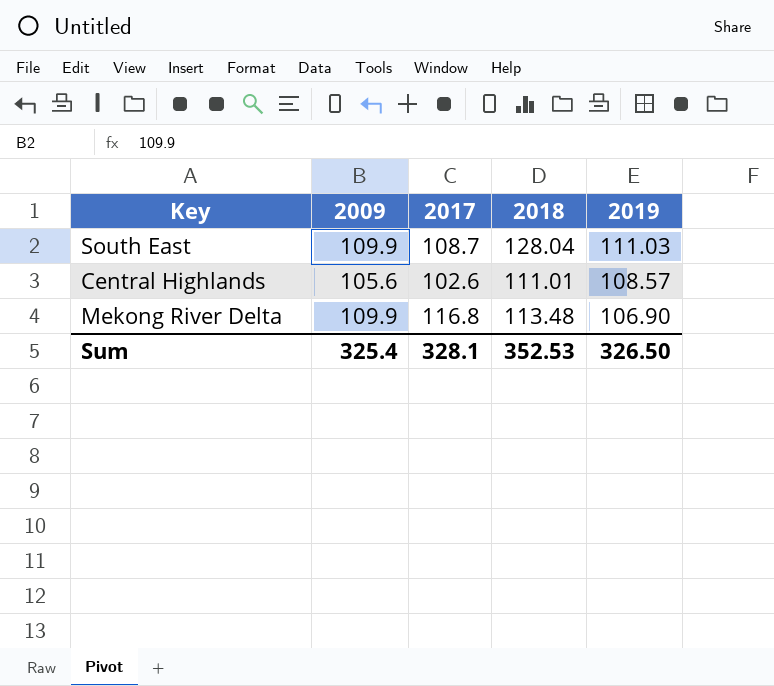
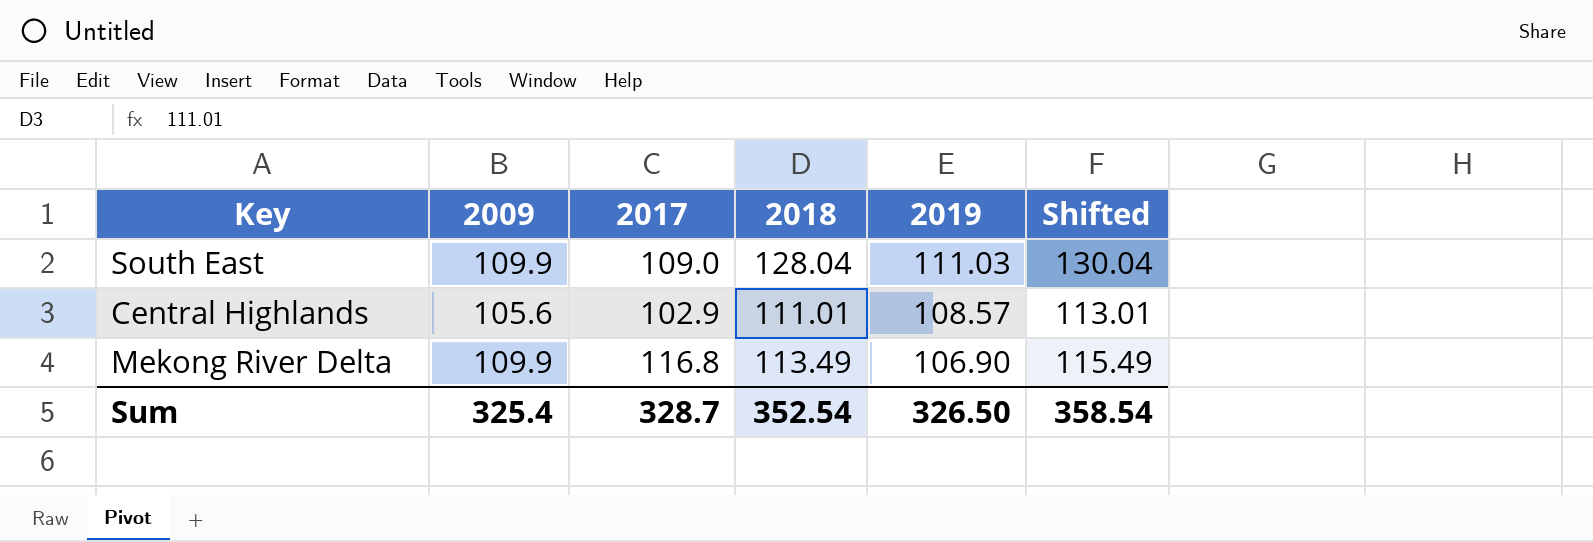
column Shifted | formula: none -> [2018] + 2
South East | 2017: 108.7 -> 109.0
Central Highlands | 2017: 102.6 -> 102.9
Mekong River Delta | 2018: 113.48 -> 113.49
Sum | 2017: 328.1 -> 328.7
Sum | 2018: 352.53 -> 352.54

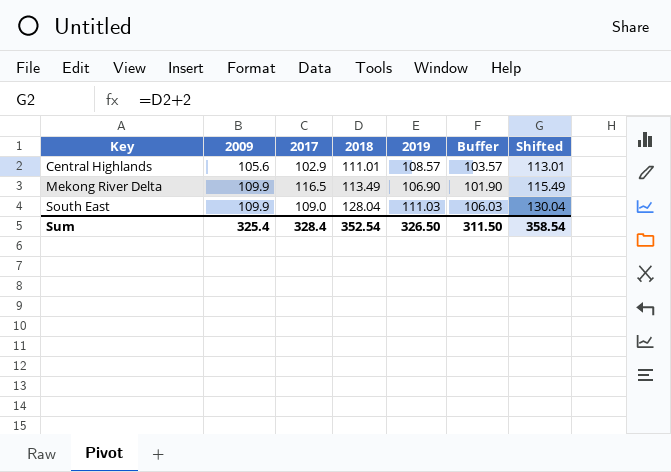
row order: 2019 descending -> Key ascending
column Buffer | formula: none -> [2019] - 5
Mekong River Delta | 2017: 116.8 -> 116.5
Sum | 2017: 328.7 -> 328.4

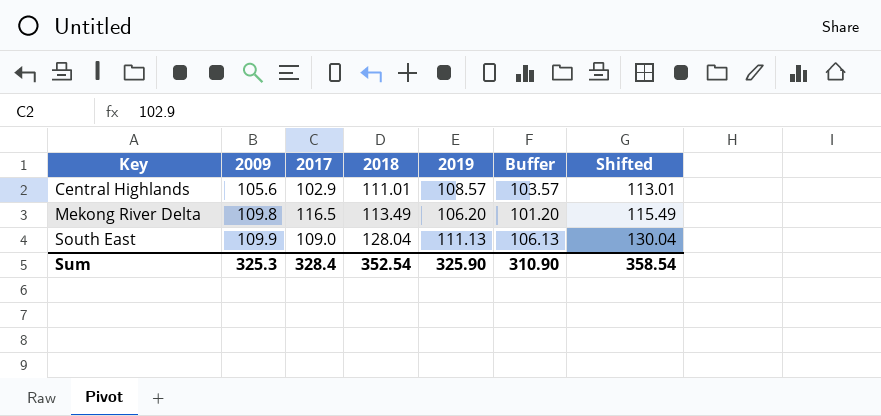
Mekong River Delta | 2009: 109.9 -> 109.8
Mekong River Delta | 2019: 106.90 -> 106.20
Mekong River Delta | Buffer: 101.90 -> 101.20
South East | 2019: 111.03 -> 111.13
South East | Buffer: 106.03 -> 106.13
Sum | 2009: 325.4 -> 325.3
Sum | 2019: 326.50 -> 325.90
Sum | Buffer: 311.50 -> 310.90

